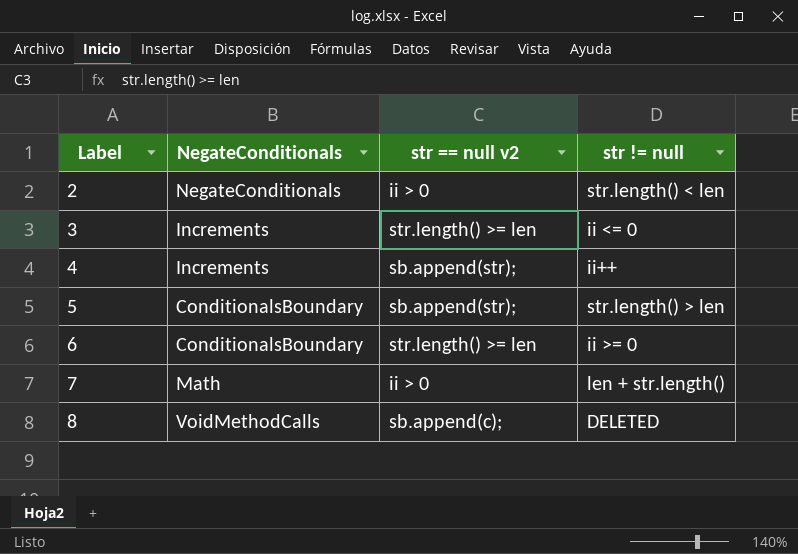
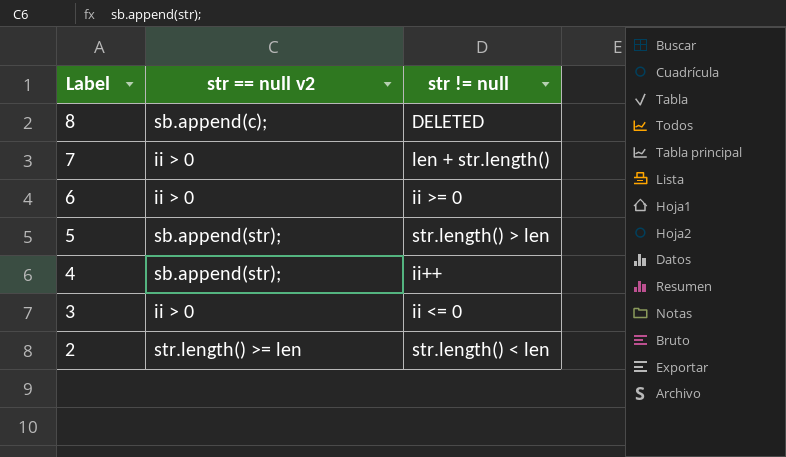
row order: Label ascending -> Label descending
column NegateConditionals | position: 2 -> none
6 | str == null v2: str.length() >= len -> ii > 0
3 | str == null v2: str.length() >= len -> ii > 0
2 | str == null v2: ii > 0 -> str.length() >= len

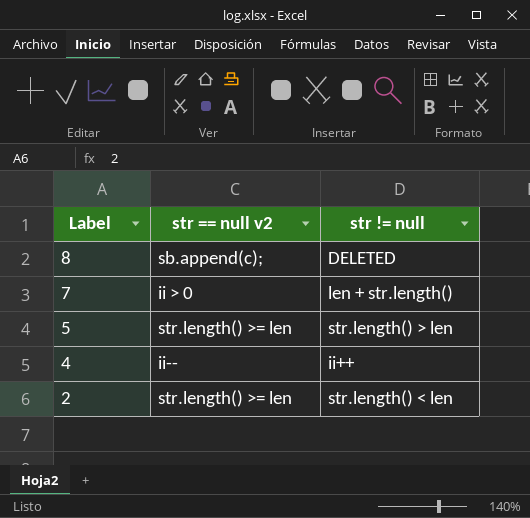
row 6: ii > 0 | ii >= 0 -> none
row 3: ii > 0 | ii <= 0 -> none
5 | str == null v2: sb.append(str); -> str.length() >= len
4 | str == null v2: sb.append(str); -> ii--

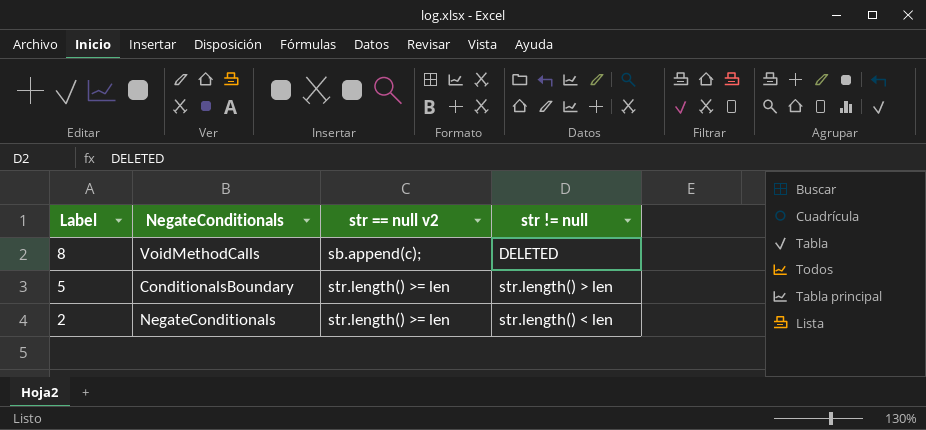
column NegateConditionals | position: none -> 2
row 7: ii > 0 | len + str.length() -> none
row 4: ii-- | ii++ -> none

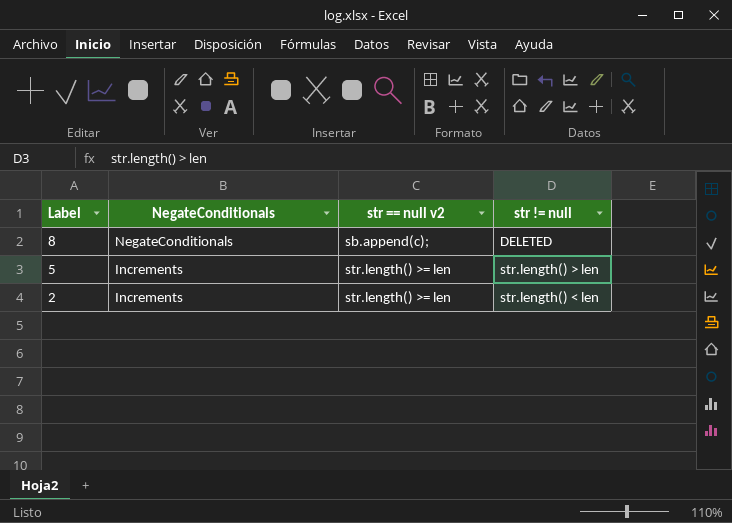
8 | NegateConditionals: VoidMethodCalls -> NegateConditionals
5 | NegateConditionals: ConditionalsBoundary -> Increments
2 | NegateConditionals: NegateConditionals -> Increments

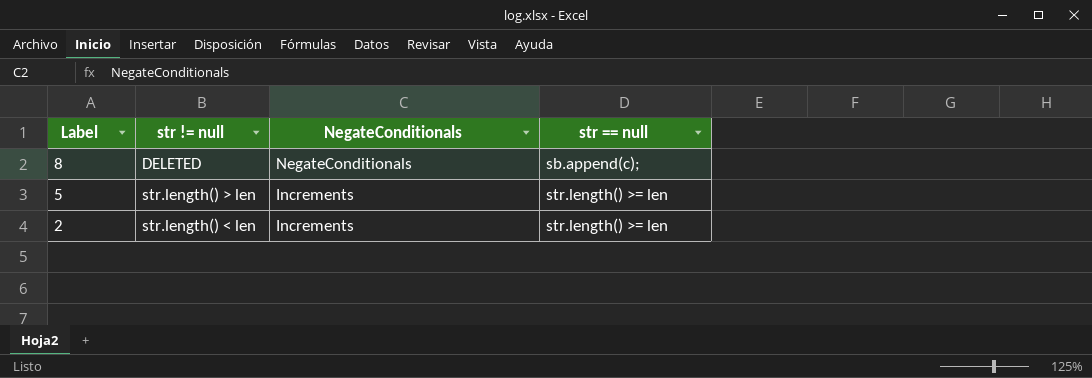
column str != null | position: 4 -> 2
column name: str == null v2 -> str == null

